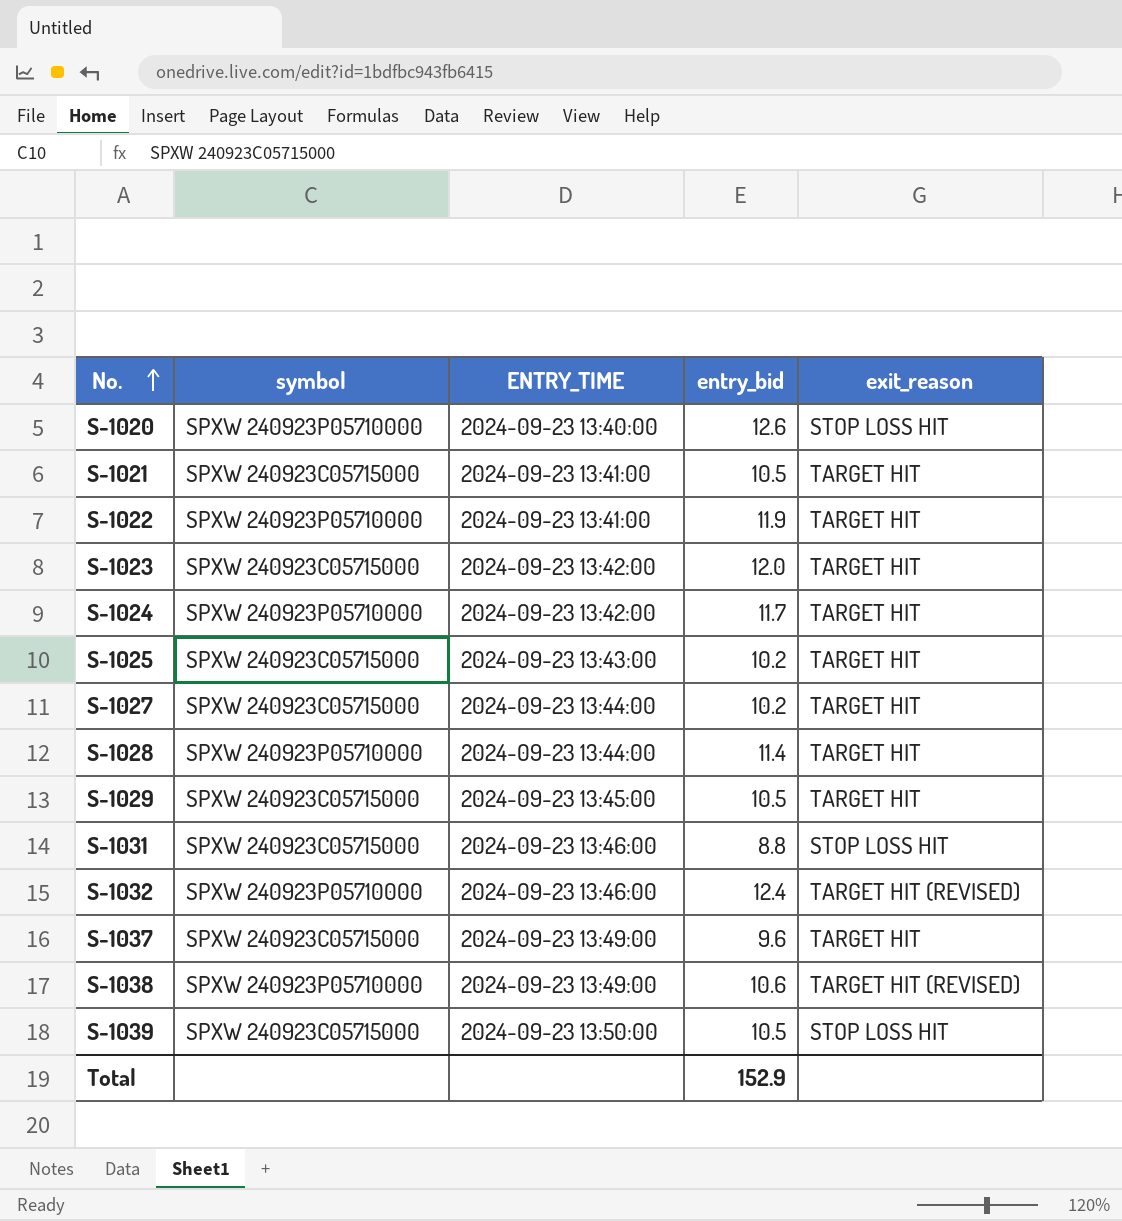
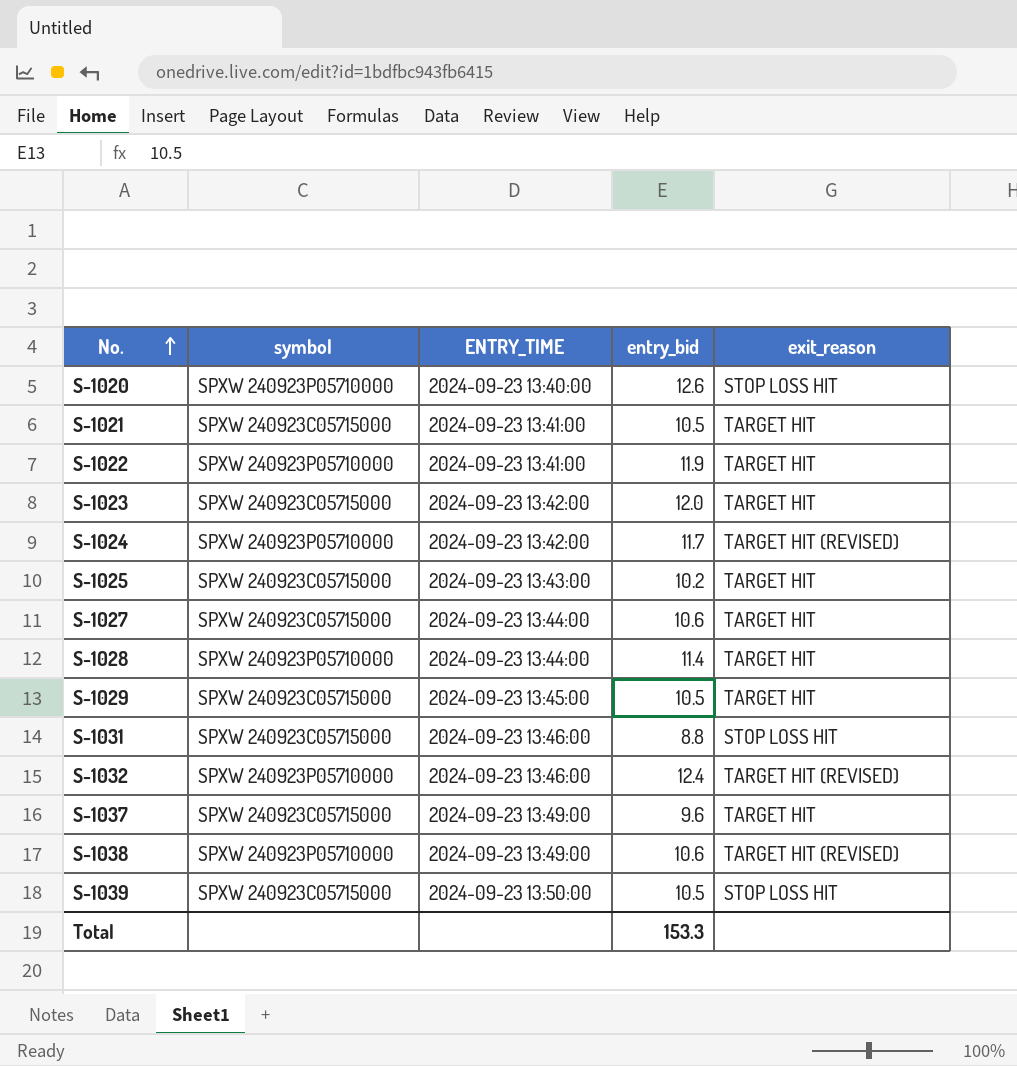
S-1024 | exit_reason: TARGET HIT -> TARGET HIT (REVISED)
S-1027 | entry_bid: 10.2 -> 10.6
Total | entry_bid: 152.9 -> 153.3

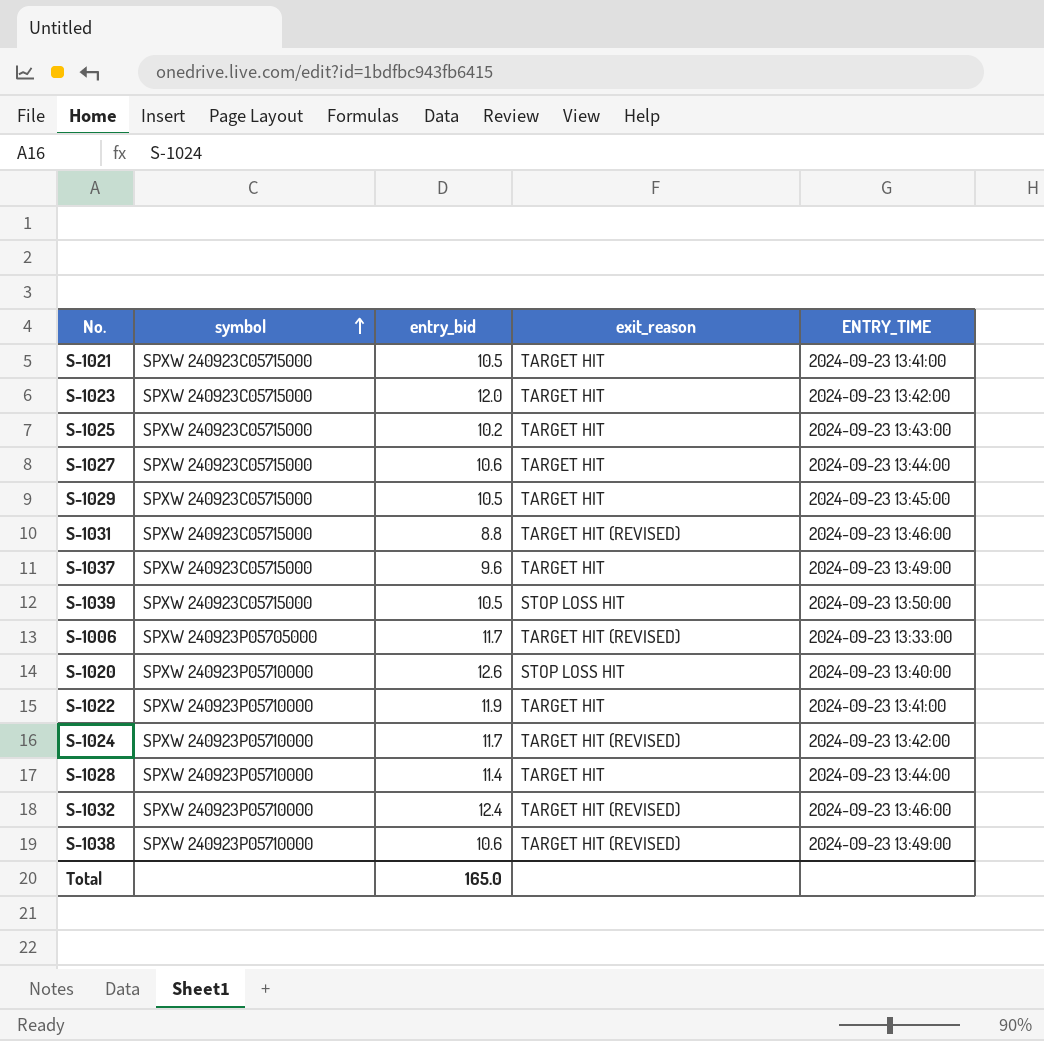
row order: No. ascending -> symbol ascending
column ENTRY_TIME | position: 3 -> 5
S-1031 | exit_reason: STOP LOSS HIT -> TARGET HIT (REVISED)
row S-1006: none -> SPXW 240923P05705000 | 11.7 | TARGET HIT (REVISED) | 2024-09-23 13:33:00
Total | entry_bid: 153.3 -> 165.0

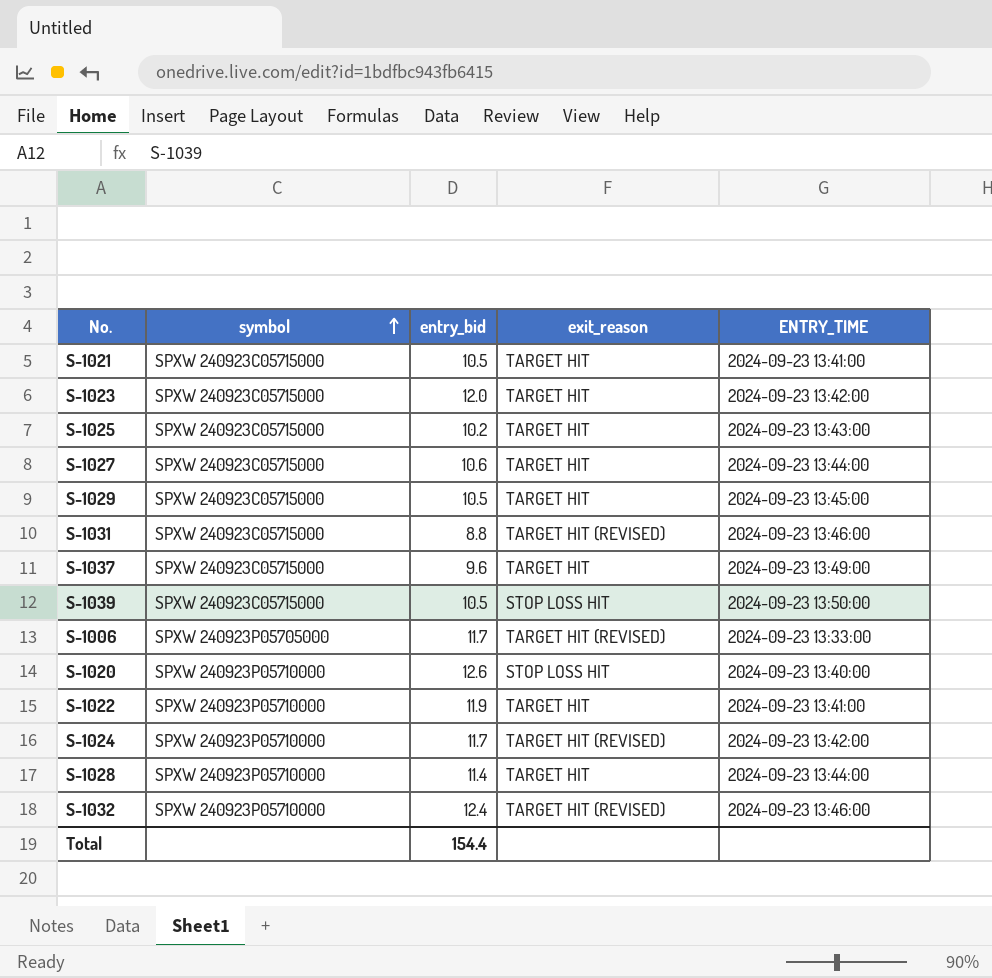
row S-1038: SPXW 240923P05710000 | 10.6 | TARGET HIT (REVISED) | 2024-09-23 13:49:00 -> none
Total | entry_bid: 165.0 -> 154.4

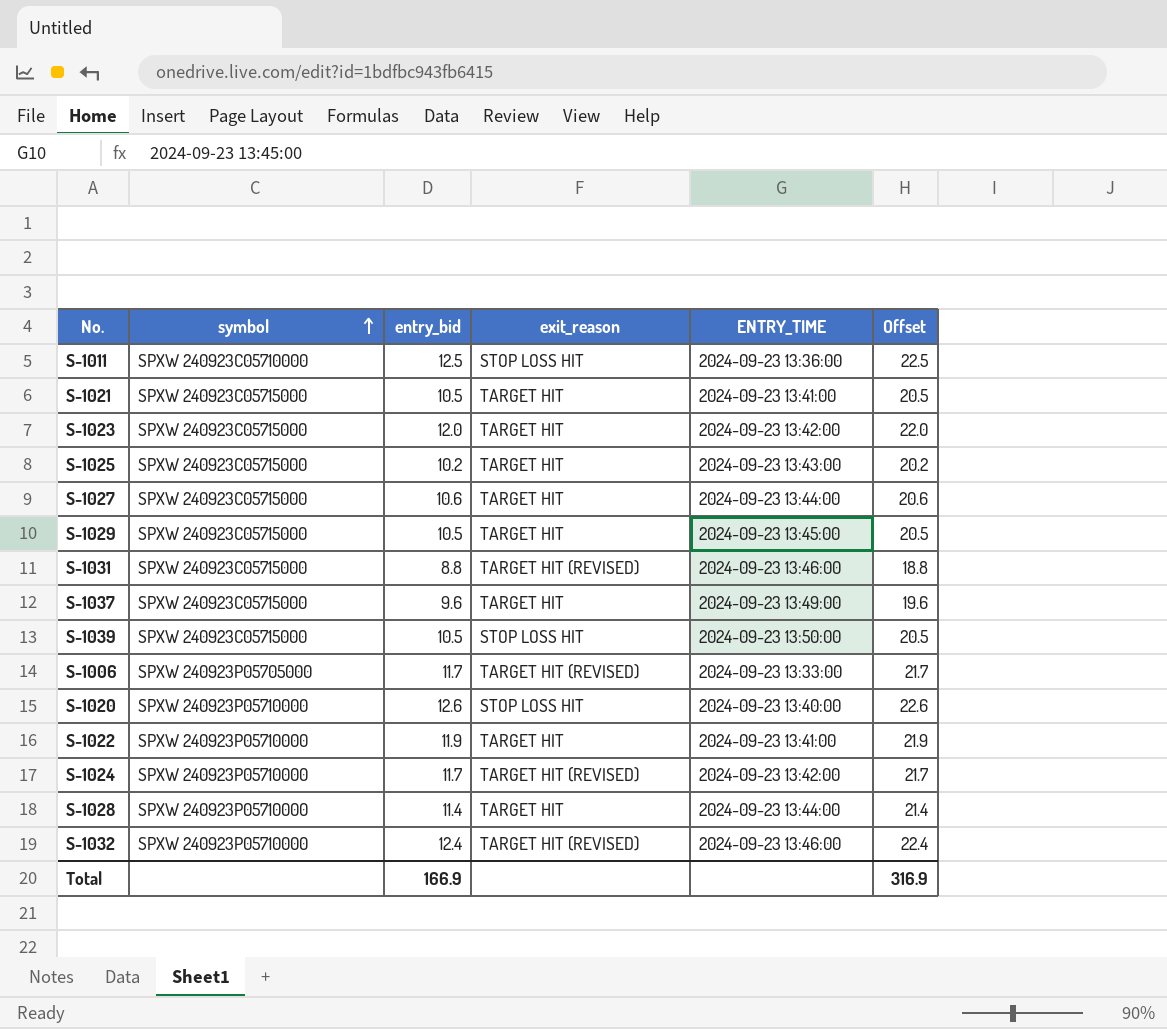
column Offset | formula: none -> [entry_bid] + 10
row S-1011: none -> SPXW 240923C05710000 | 12.5 | STOP LOSS HIT | 2024-09-23 13:36:00 | 22.5
Total | entry_bid: 154.4 -> 166.9

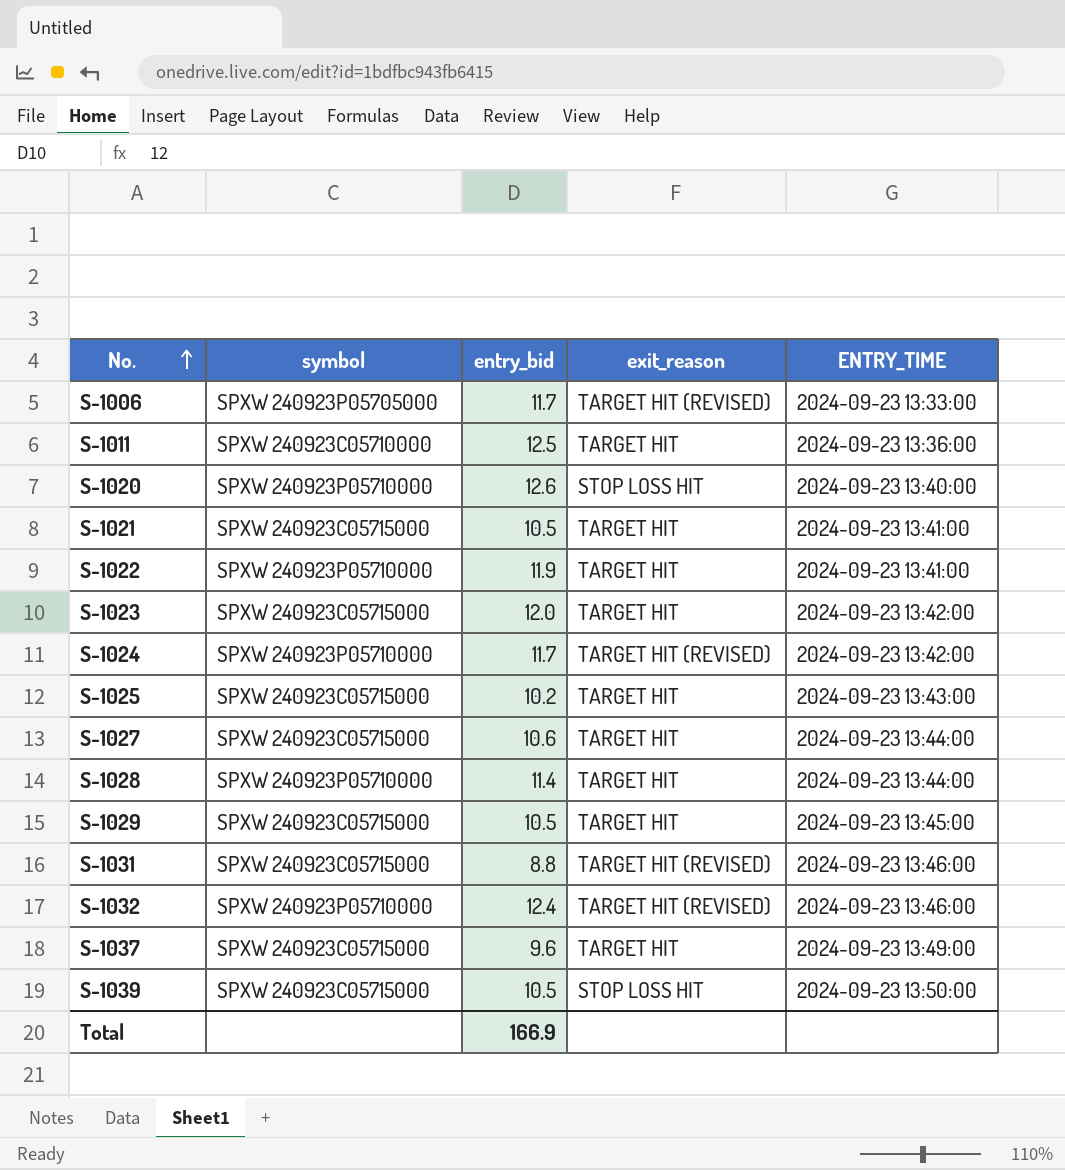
row order: symbol ascending -> No. ascending
column Offset | formula: [entry_bid] + 10 -> none
S-1011 | exit_reason: STOP LOSS HIT -> TARGET HIT

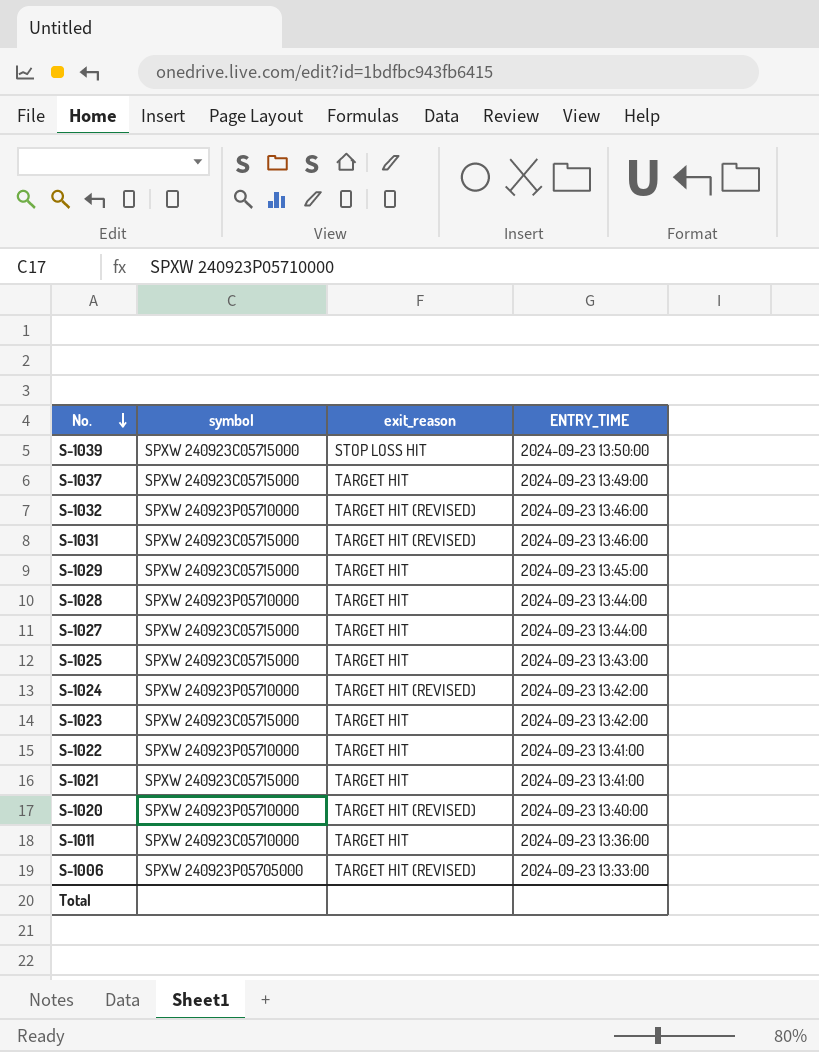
row order: No. ascending -> No. descending
column entry_bid | position: 3 -> none
S-1020 | exit_reason: STOP LOSS HIT -> TARGET HIT (REVISED)

